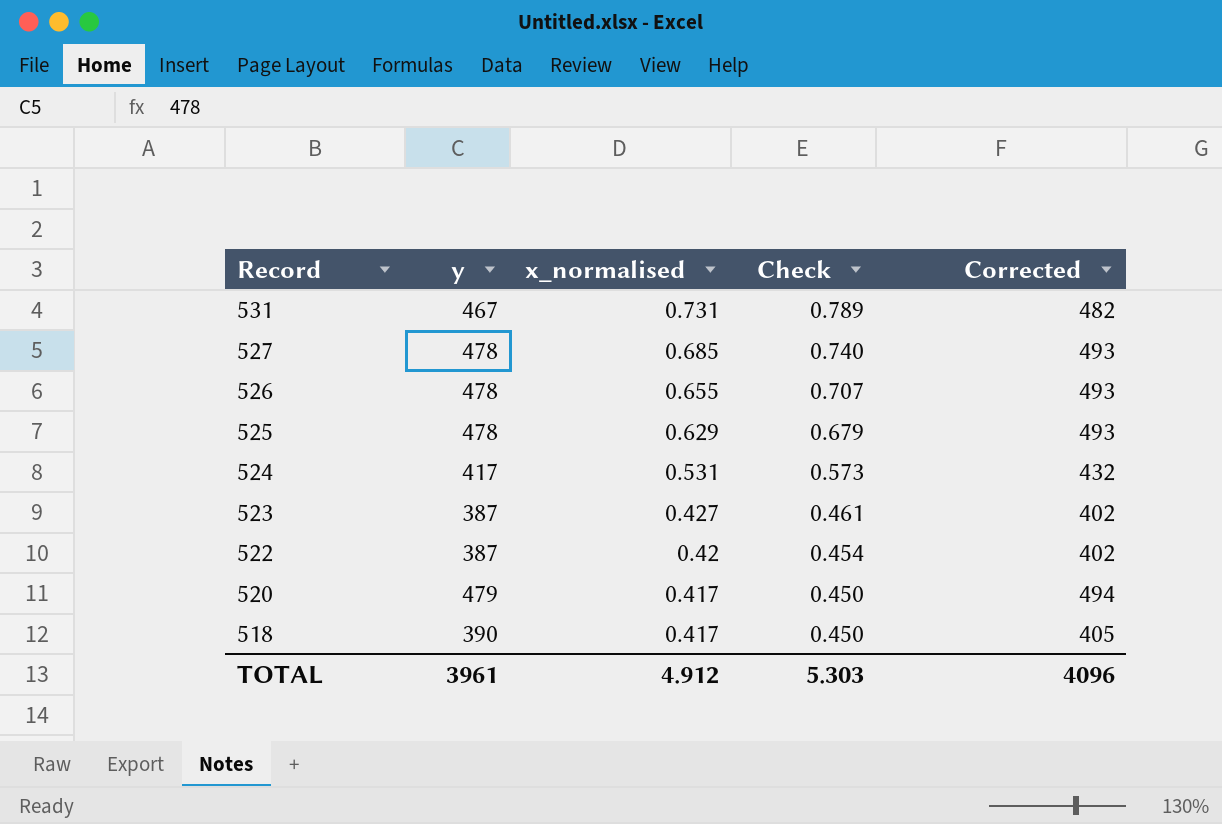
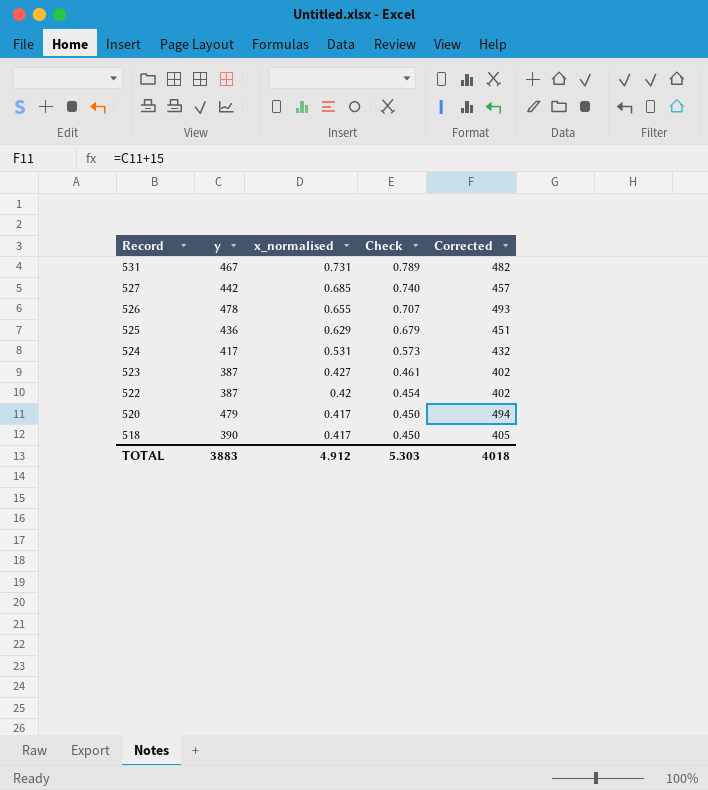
527 | y: 478 -> 442
527 | Corrected: 493 -> 457
525 | y: 478 -> 436
525 | Corrected: 493 -> 451
TOTAL | y: 3961 -> 3883
TOTAL | Corrected: 4096 -> 4018

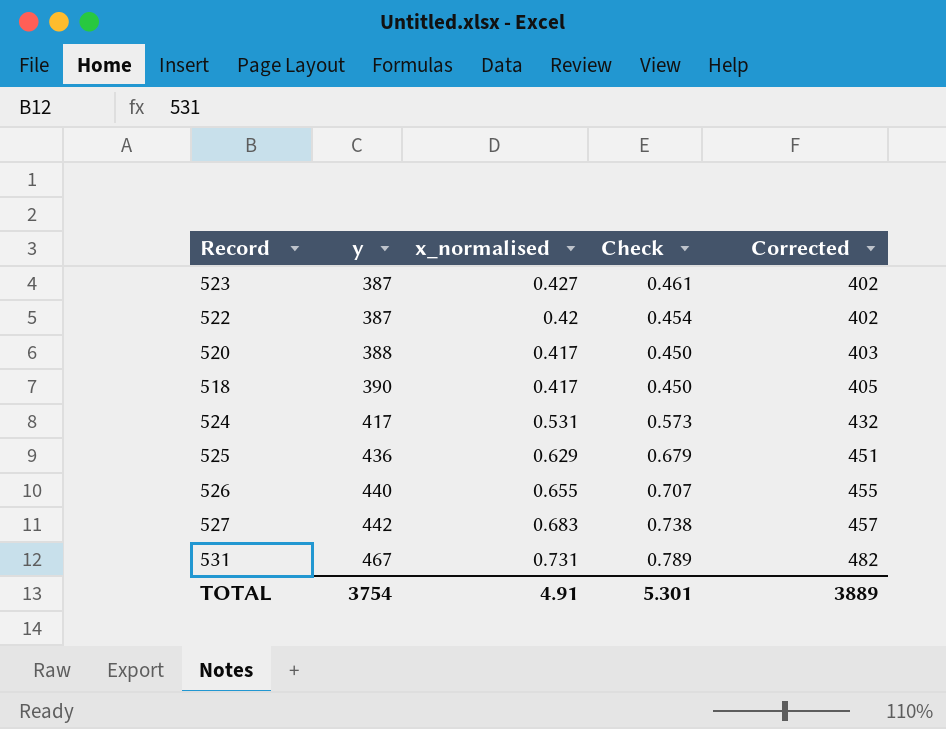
row order: Record descending -> y ascending
520 | y: 479 -> 388
520 | Corrected: 494 -> 403
526 | y: 478 -> 440
526 | Corrected: 493 -> 455
527 | x_normalised: 0.685 -> 0.683
527 | Check: 0.740 -> 0.738
TOTAL | y: 3883 -> 3754
TOTAL | x_normalised: 4.912 -> 4.91
TOTAL | Check: 5.303 -> 5.301
TOTAL | Corrected: 4018 -> 3889

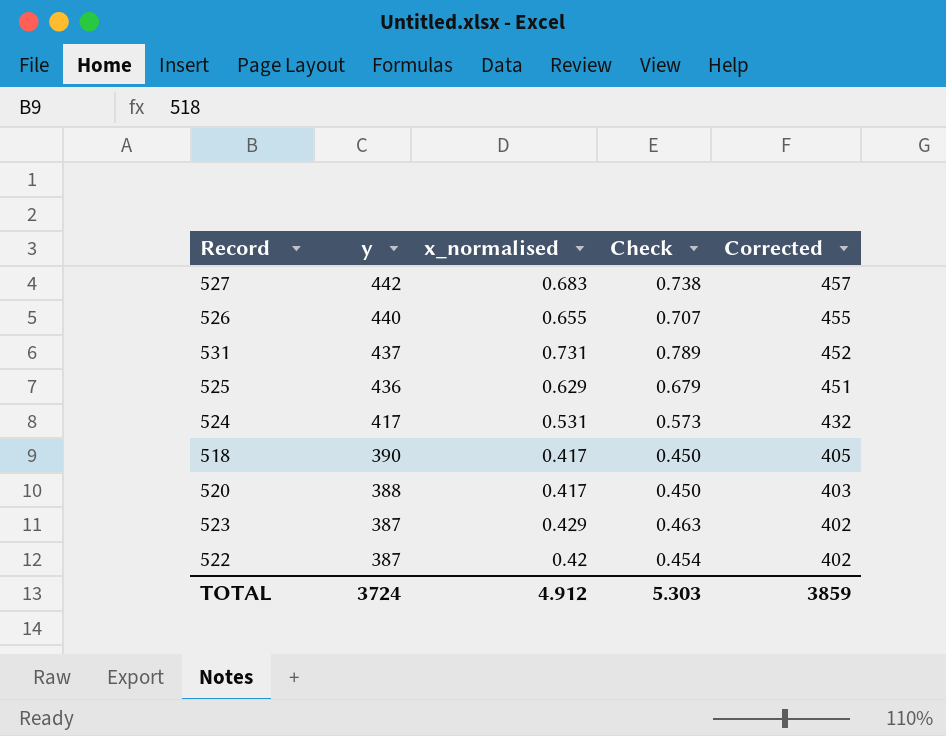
row order: y ascending -> y descending
531 | y: 467 -> 437
531 | Corrected: 482 -> 452
523 | x_normalised: 0.427 -> 0.429
523 | Check: 0.461 -> 0.463
TOTAL | y: 3754 -> 3724
TOTAL | x_normalised: 4.91 -> 4.912
TOTAL | Check: 5.301 -> 5.303
TOTAL | Corrected: 3889 -> 3859

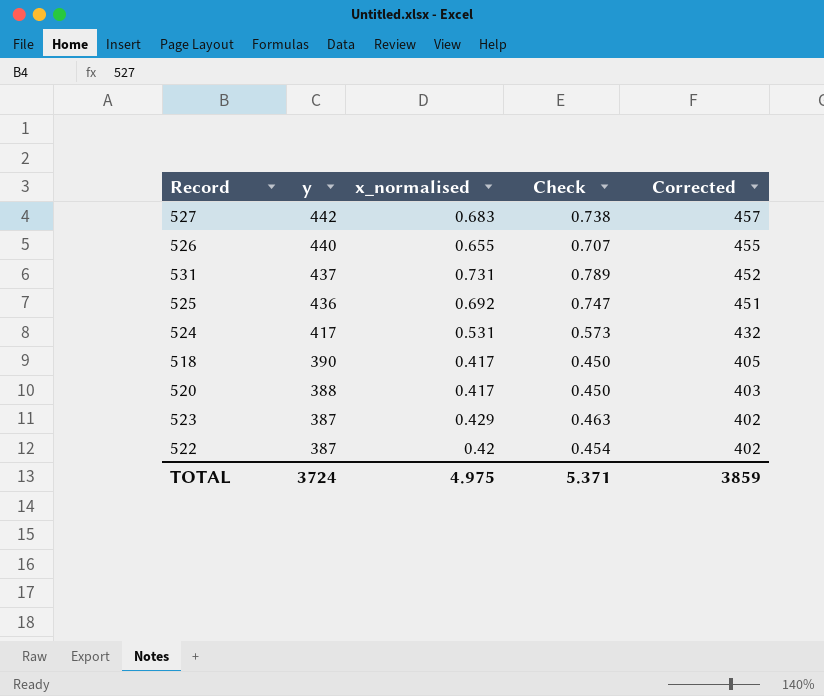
525 | x_normalised: 0.629 -> 0.692
525 | Check: 0.679 -> 0.747
TOTAL | x_normalised: 4.912 -> 4.975
TOTAL | Check: 5.303 -> 5.371

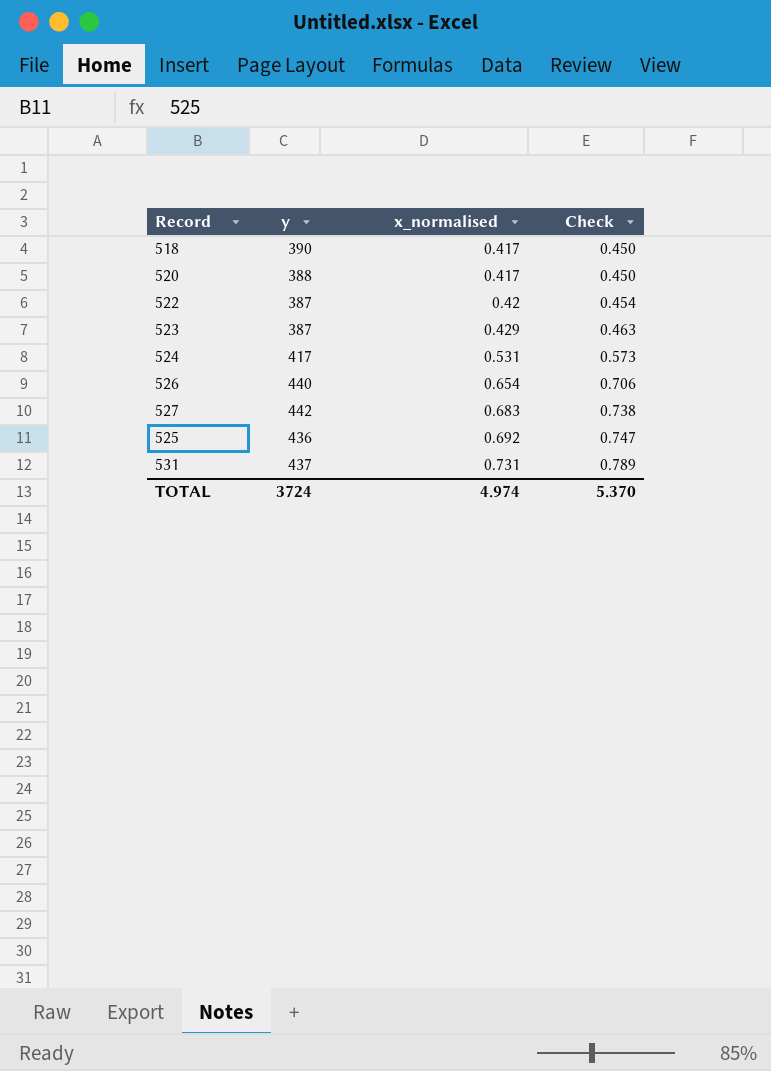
row order: y descending -> x_normalised ascending
column Corrected | formula: [y] + 15 -> none
526 | x_normalised: 0.655 -> 0.654
526 | Check: 0.707 -> 0.706
TOTAL | x_normalised: 4.975 -> 4.974
TOTAL | Check: 5.371 -> 5.370

